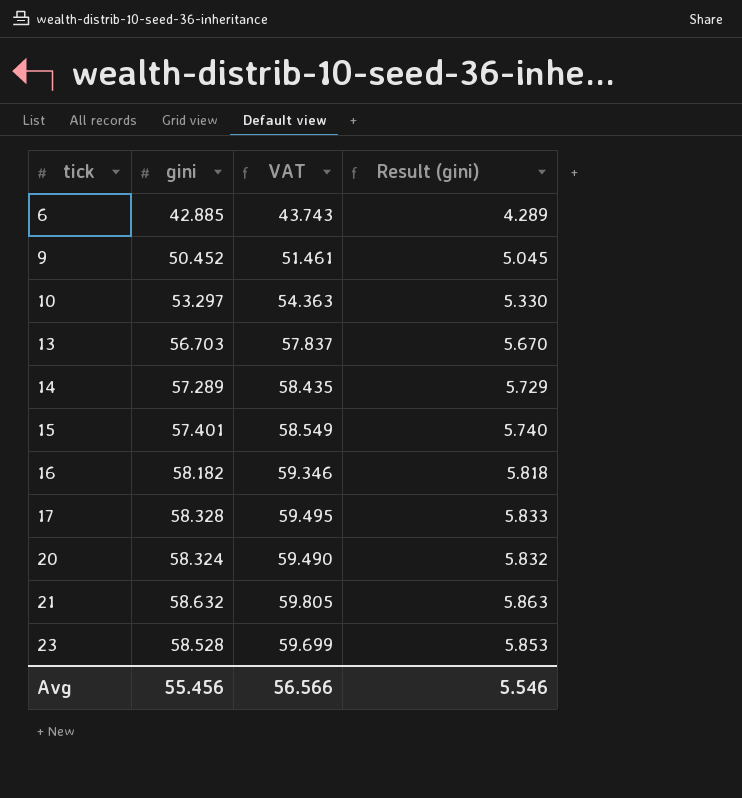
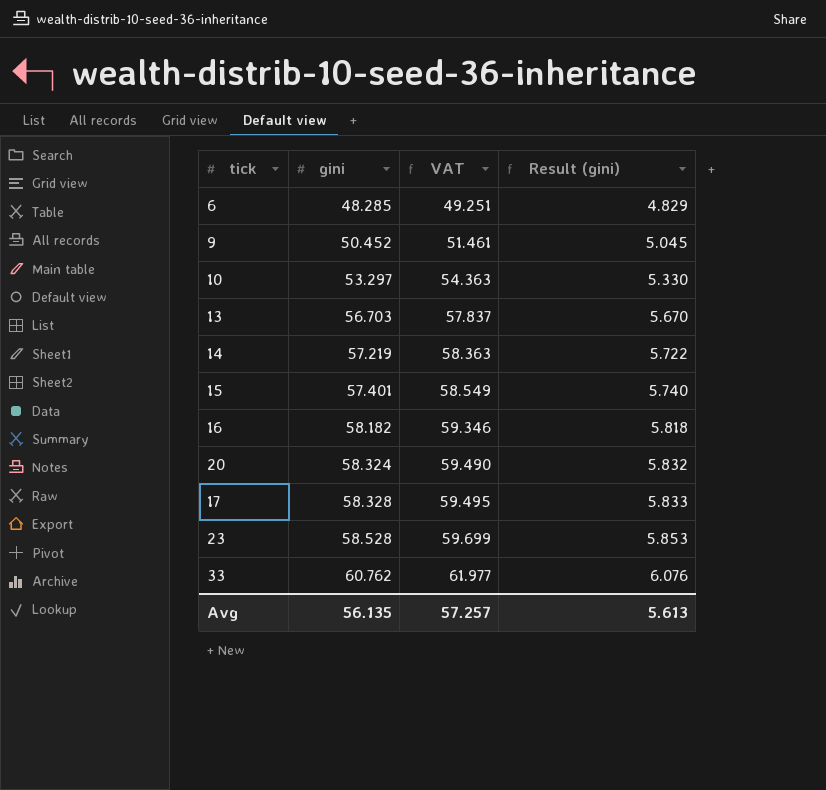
row order: tick ascending -> gini ascending
row 21: 58.632 | 59.805 | 5.863 -> none
6 | gini: 42.885 -> 48.285
6 | VAT: 43.743 -> 49.251
6 | Result (gini): 4.289 -> 4.829
14 | gini: 57.289 -> 57.219
14 | VAT: 58.435 -> 58.363
14 | Result (gini): 5.729 -> 5.722
row 33: none -> 60.762 | 61.977 | 6.076
Avg | gini: 55.456 -> 56.135
Avg | VAT: 56.566 -> 57.257
Avg | Result (gini): 5.546 -> 5.613

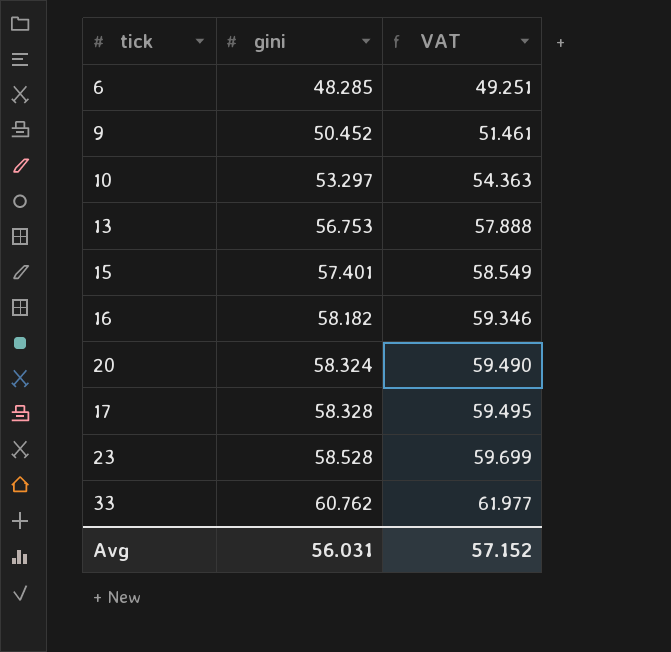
column Result (gini) | formula: [gini] * 0.1 -> none
row 14: 57.219 | 58.363 | 5.722 -> none
13 | gini: 56.703 -> 56.753
13 | VAT: 57.837 -> 57.888
Avg | gini: 56.135 -> 56.031
Avg | VAT: 57.257 -> 57.152

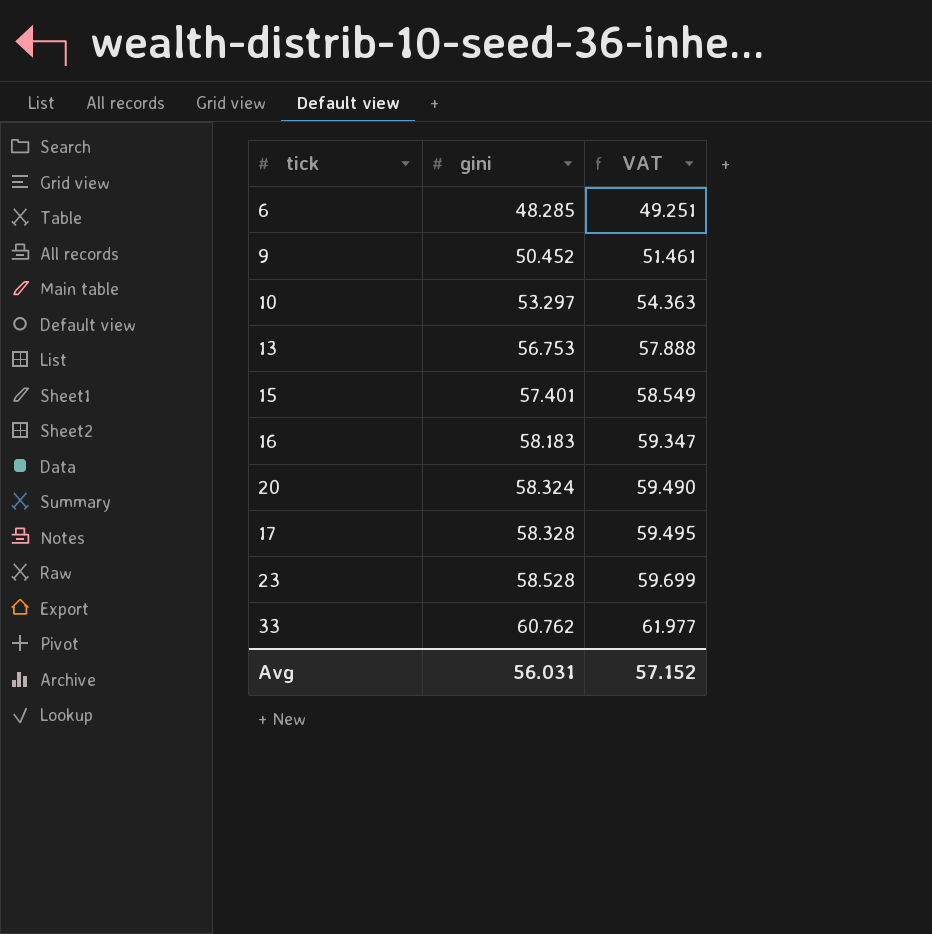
16 | gini: 58.182 -> 58.183
16 | VAT: 59.346 -> 59.347

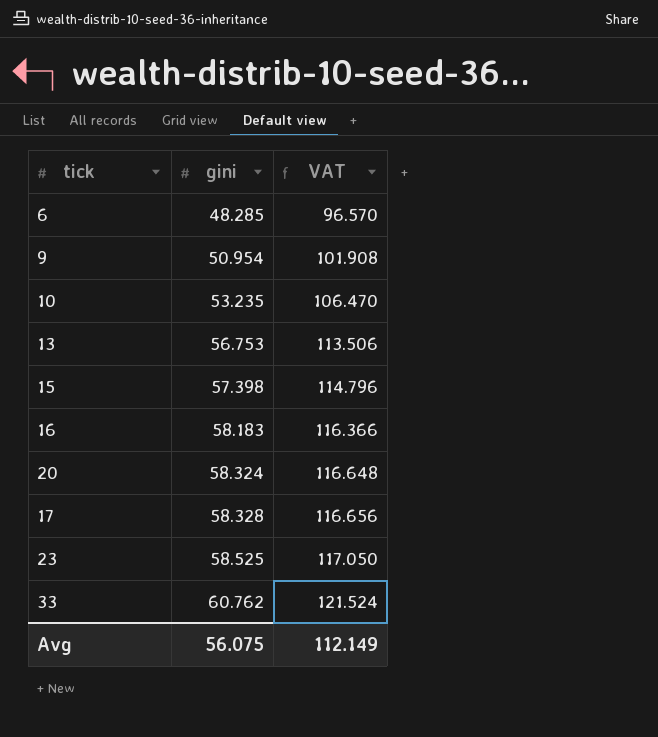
column VAT | formula: [gini] * 1.02 -> [gini] * 2
9 | gini: 50.452 -> 50.954
10 | gini: 53.297 -> 53.235
15 | gini: 57.401 -> 57.398
23 | gini: 58.528 -> 58.525
Avg | gini: 56.031 -> 56.075
Avg | VAT: 57.152 -> 112.149

